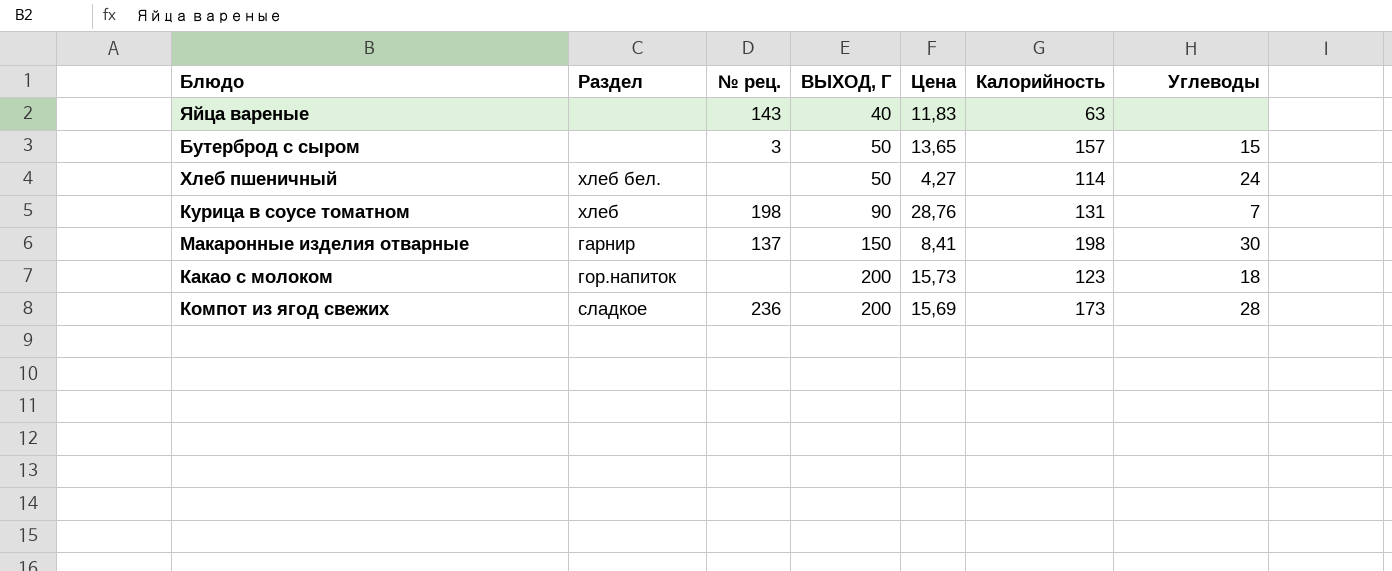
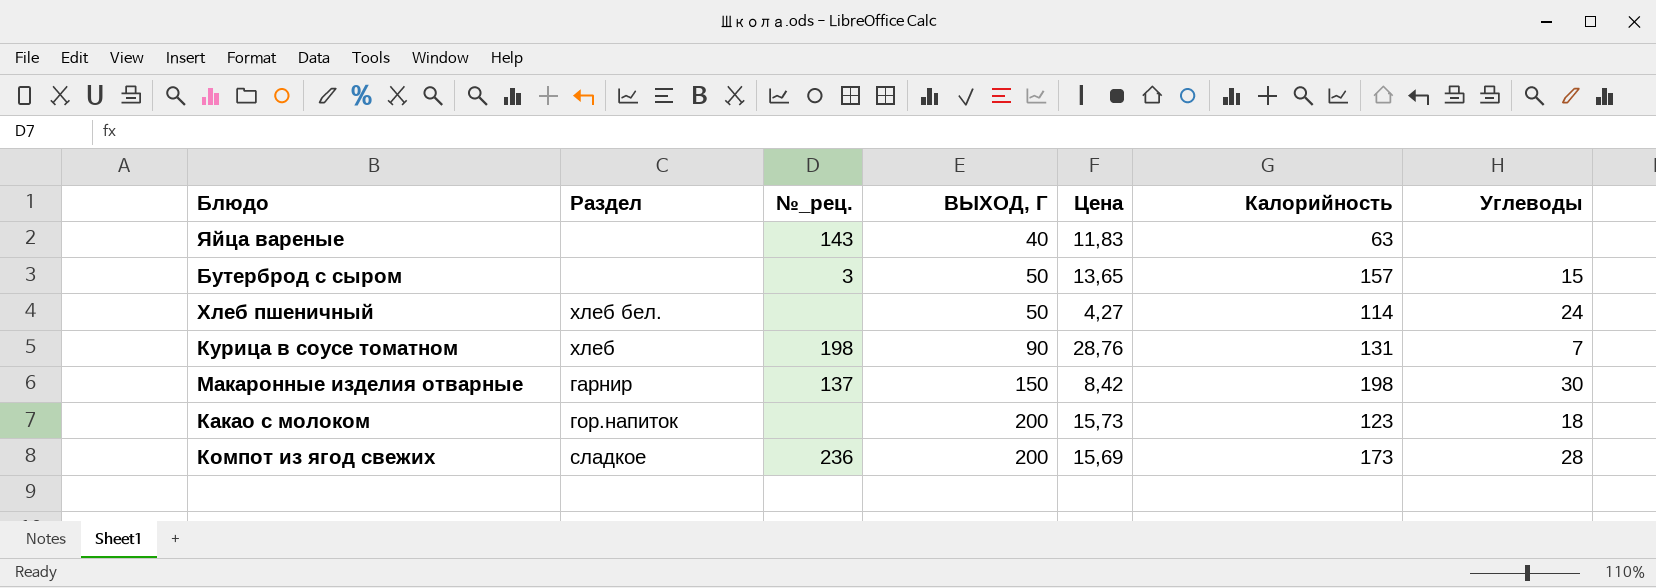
column name: № рец. -> №_рец.
Макаронные изделия отварные | Цена: 8,41 -> 8,42

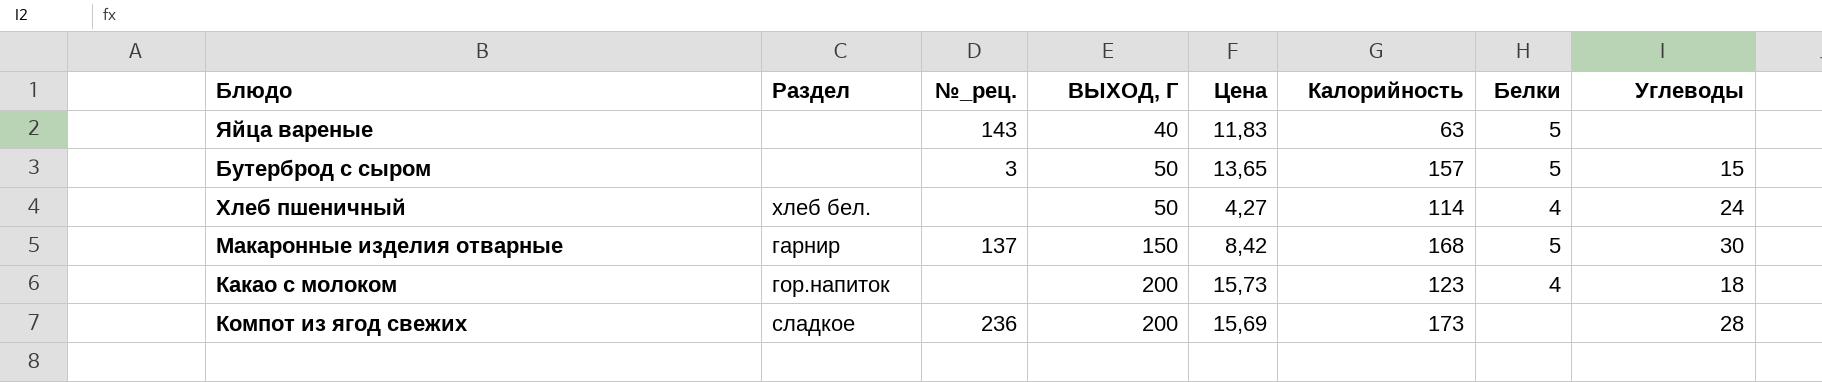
column Белки | position: none -> 7
row Курица в соусе томатном: хлеб | 198 | 90 | 28,76 | 131 | 7 -> none
Макаронные изделия отварные | Калорийность: 198 -> 168

